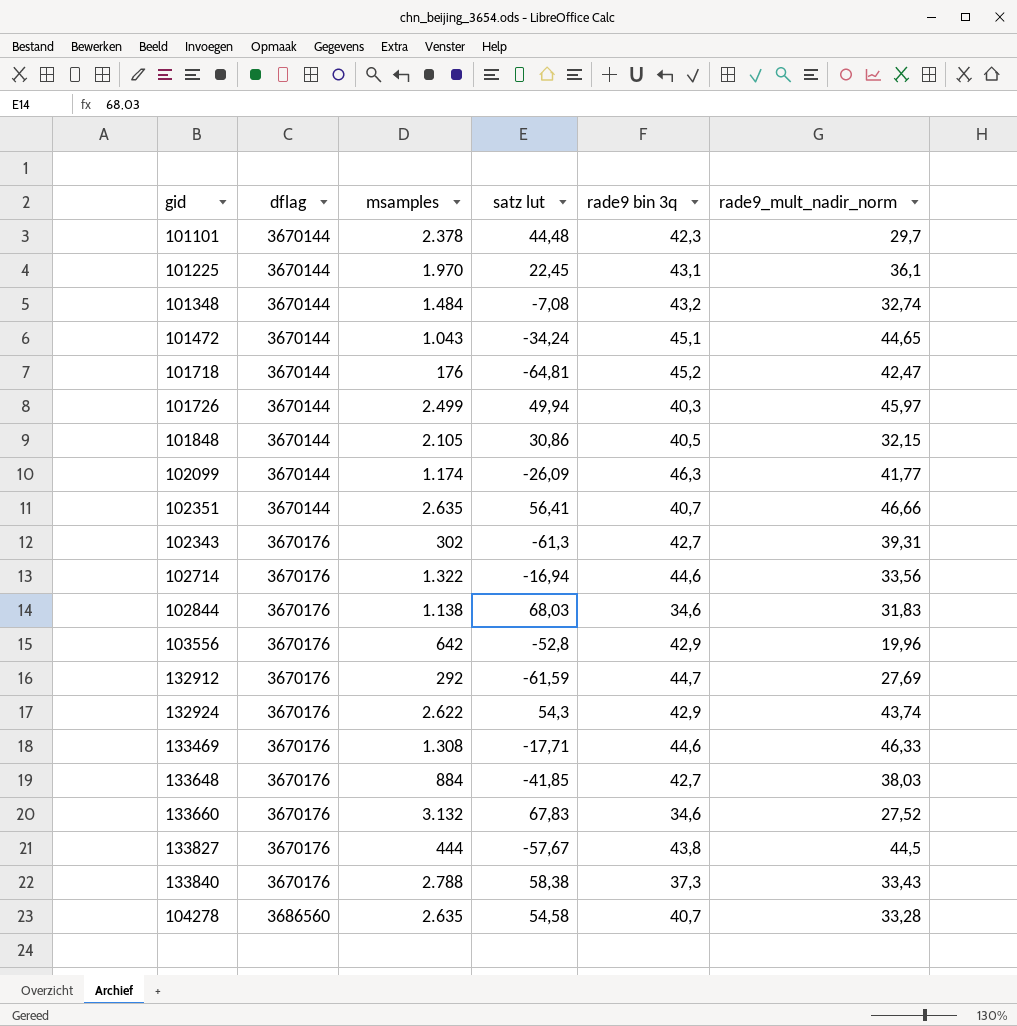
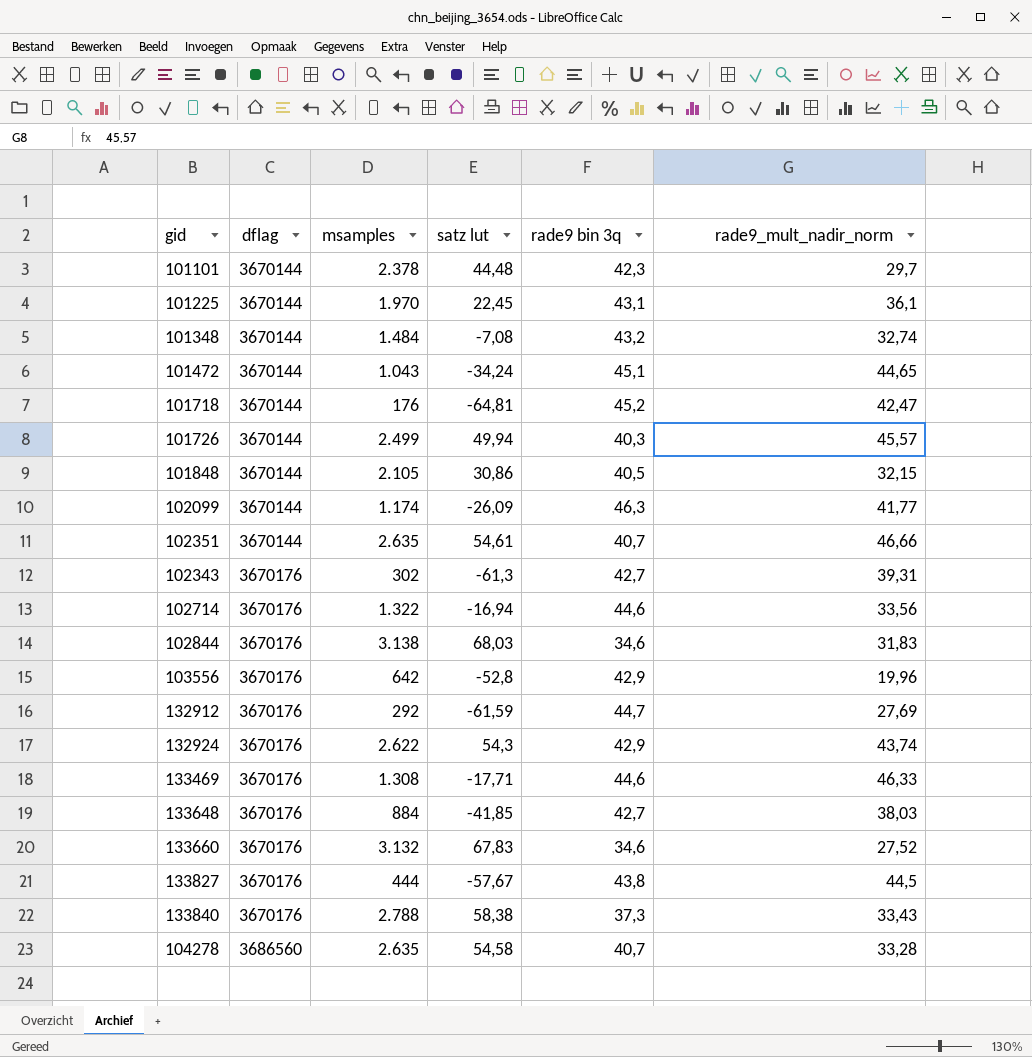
101726 | rade9_mult_nadir_norm: 45,97 -> 45,57
102351 | satz lut: 56,41 -> 54,61
102844 | msamples: 1.138 -> 3.138

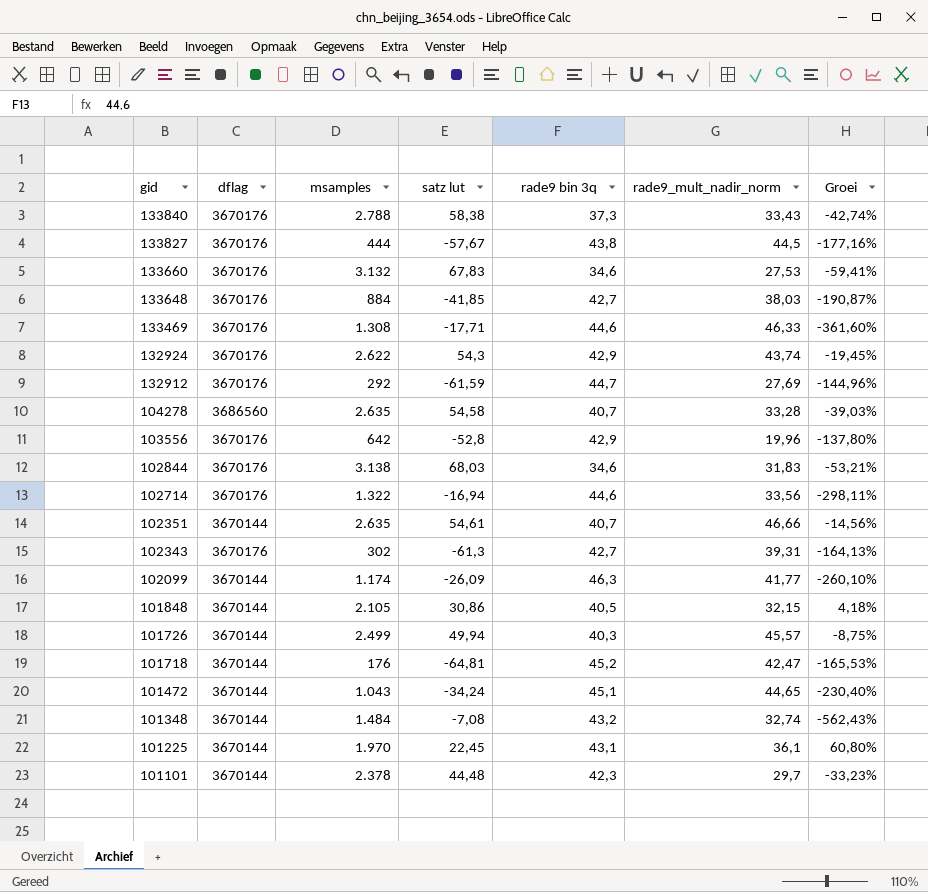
row order: dflag ascending -> gid descending
column Groei | formula: none -> ([rade9_mult_nadir_norm] - [satz lut]) / [satz lut]
133660 | rade9_mult_nadir_norm: 27,52 -> 27,53

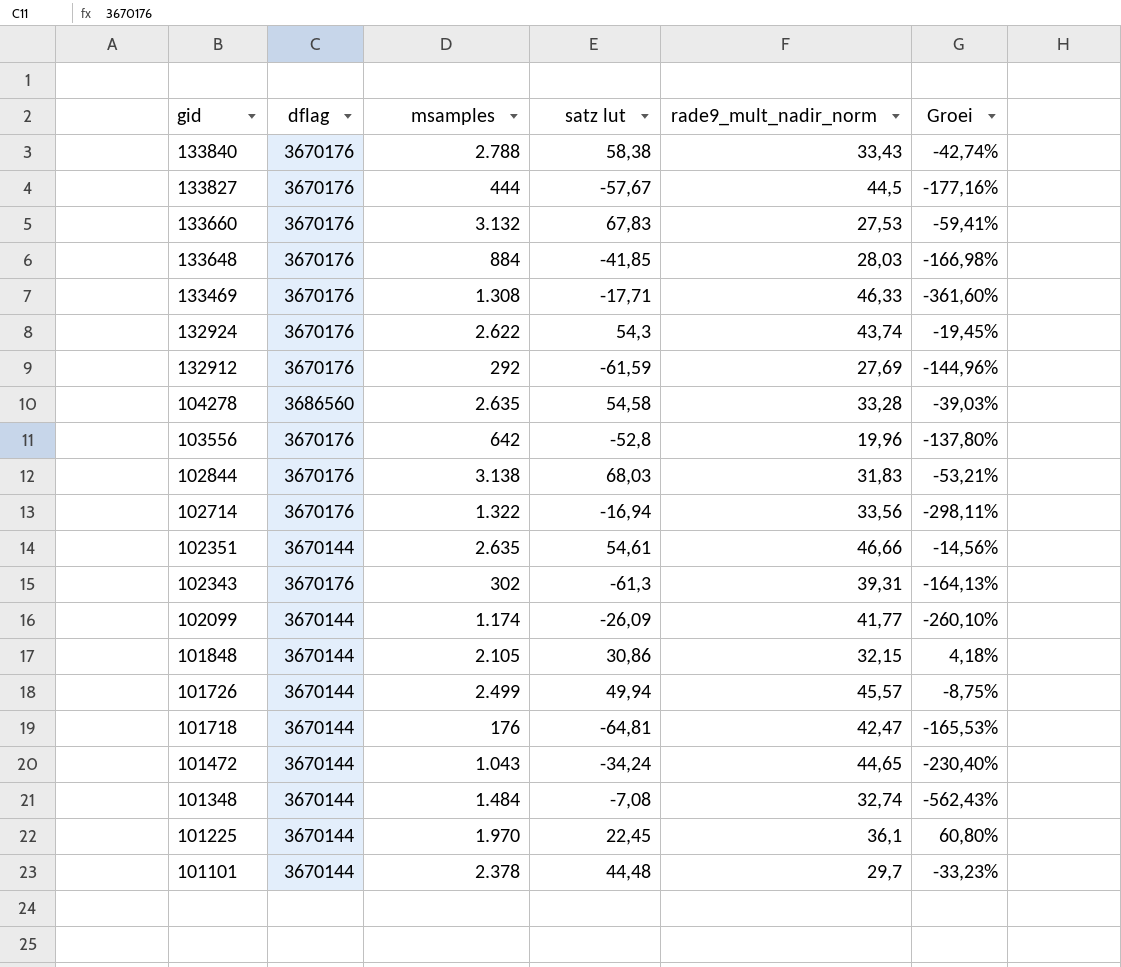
column rade9 bin 3q | position: 5 -> none
133648 | rade9_mult_nadir_norm: 38,03 -> 28,03
133648 | Groei: -190,87% -> -166,98%

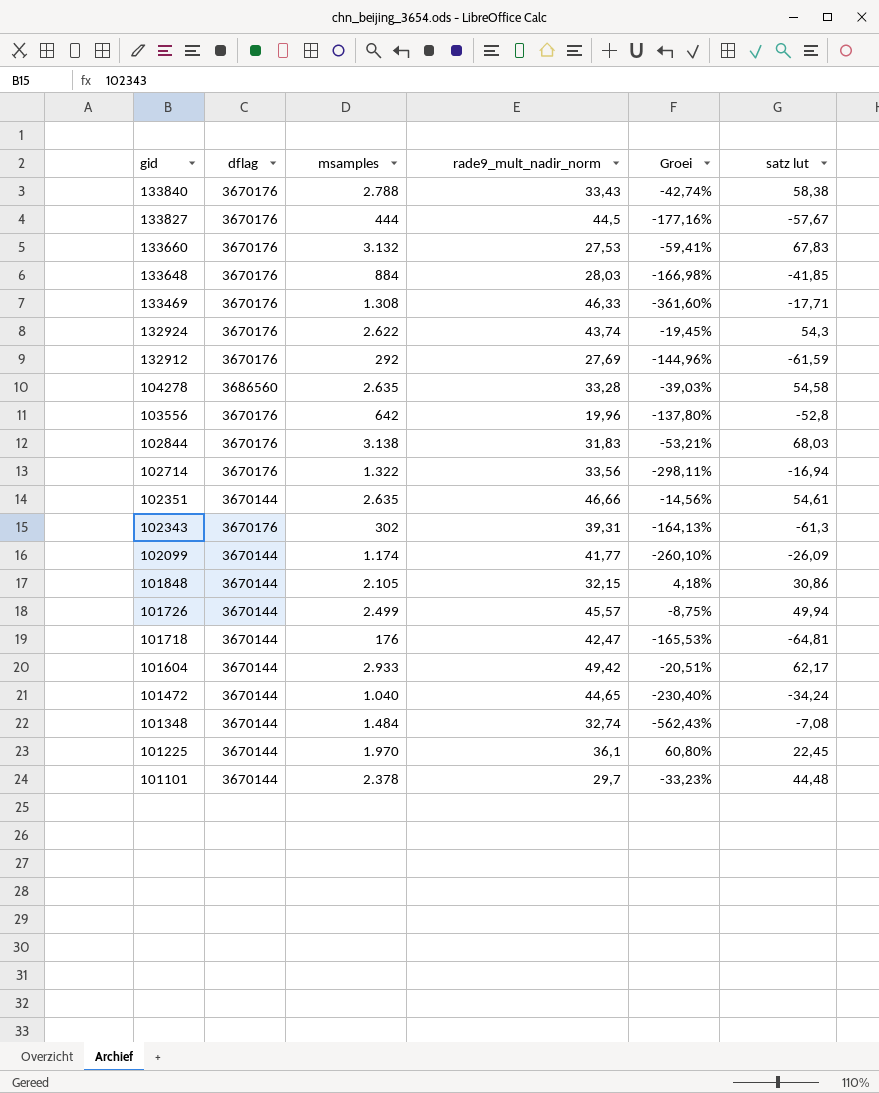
column satz lut | position: 4 -> 6
row 101604: none -> 3670144 | 2.933 | 49,42 | -20,51% | 62,17
101472 | msamples: 1.043 -> 1.040

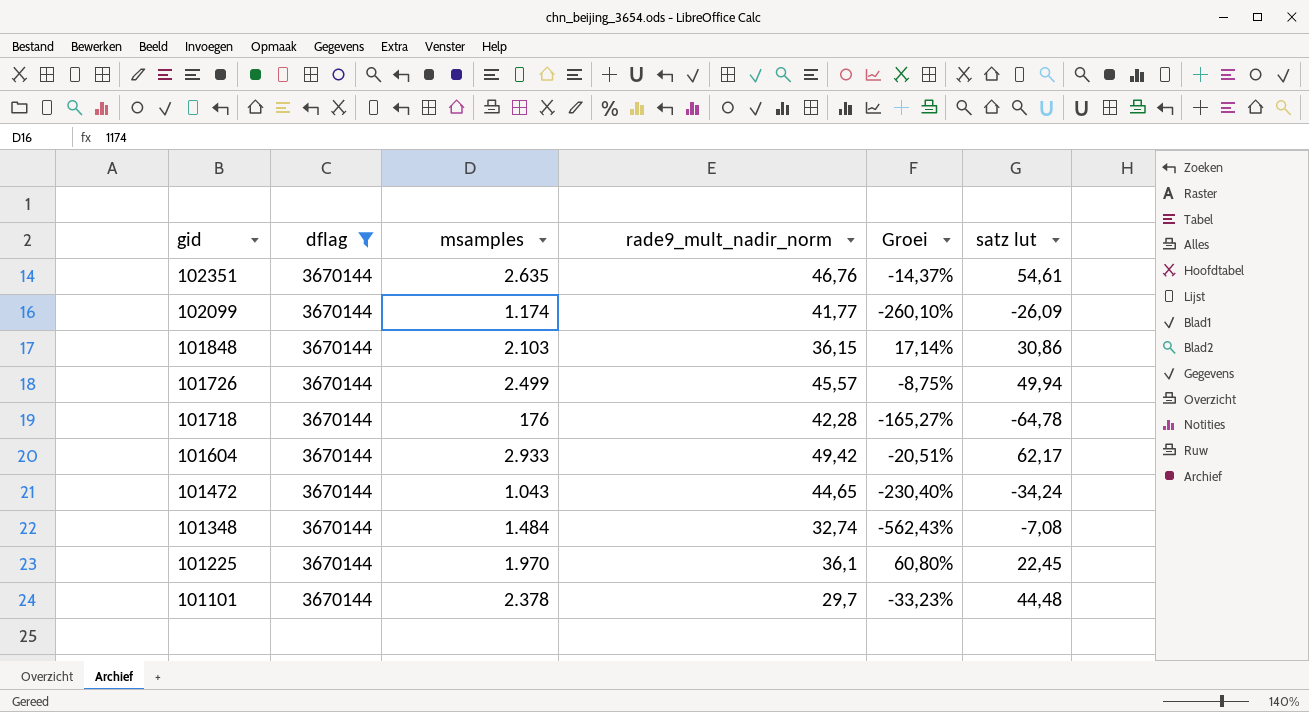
filter: none -> dflag = 3670144
102351 | rade9_mult_nadir_norm: 46,66 -> 46,76
102351 | Groei: -14,56% -> -14,37%
101848 | msamples: 2.105 -> 2.103
101848 | rade9_mult_nadir_norm: 32,15 -> 36,15
101848 | Groei: 4,18% -> 17,14%
101718 | rade9_mult_nadir_norm: 42,47 -> 42,28
101718 | Groei: -165,53% -> -165,27%
101718 | satz lut: -64,81 -> -64,78
101472 | msamples: 1.040 -> 1.043

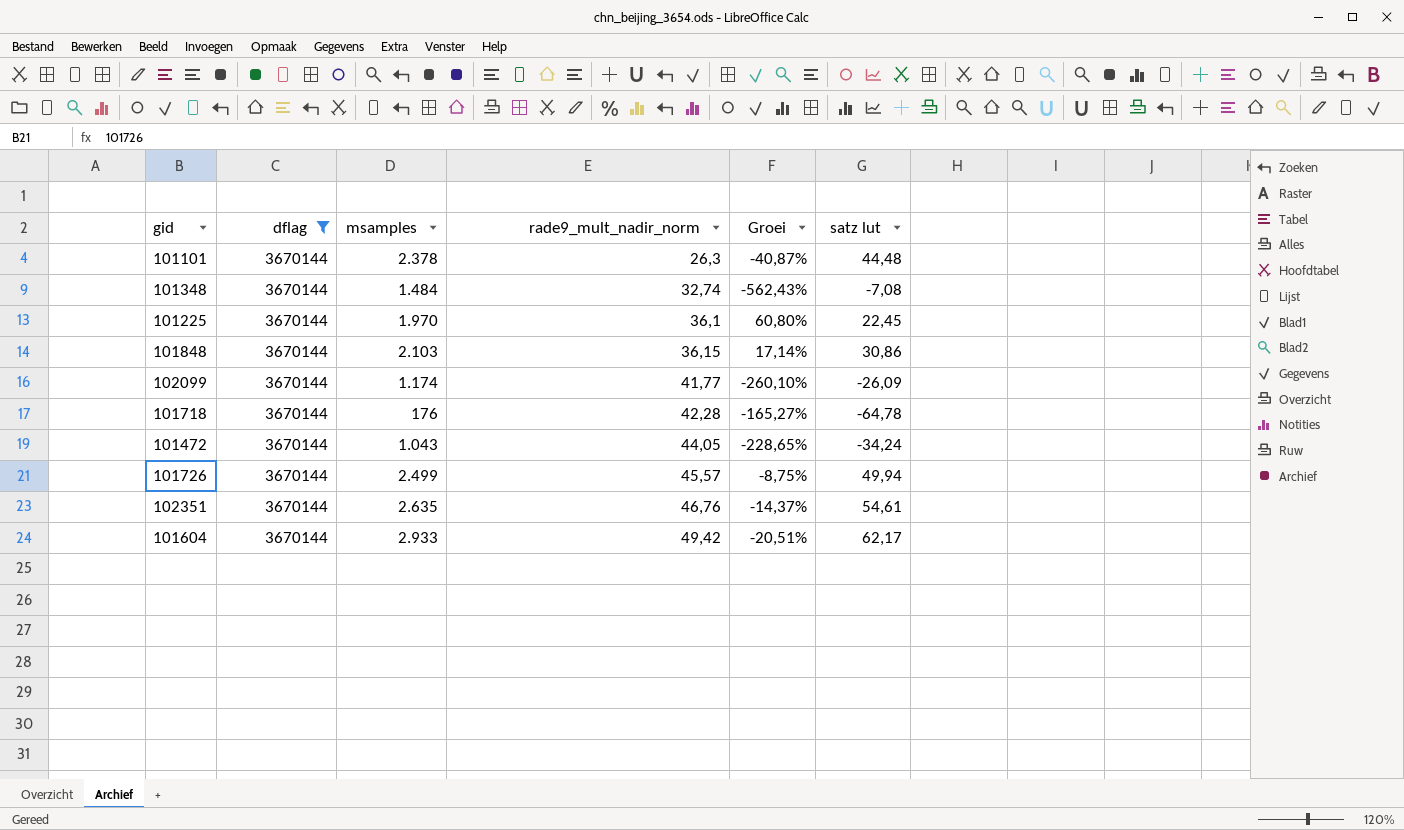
row order: gid descending -> rade9_mult_nadir_norm ascending
101101 | rade9_mult_nadir_norm: 29,7 -> 26,3
101101 | Groei: -33,23% -> -40,87%
101472 | rade9_mult_nadir_norm: 44,65 -> 44,05
101472 | Groei: -230,40% -> -228,65%

